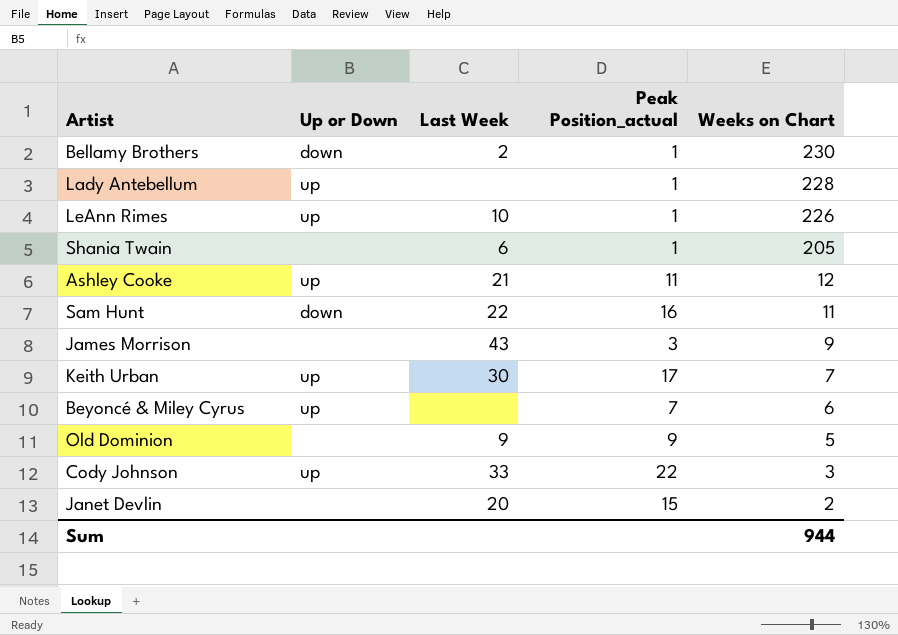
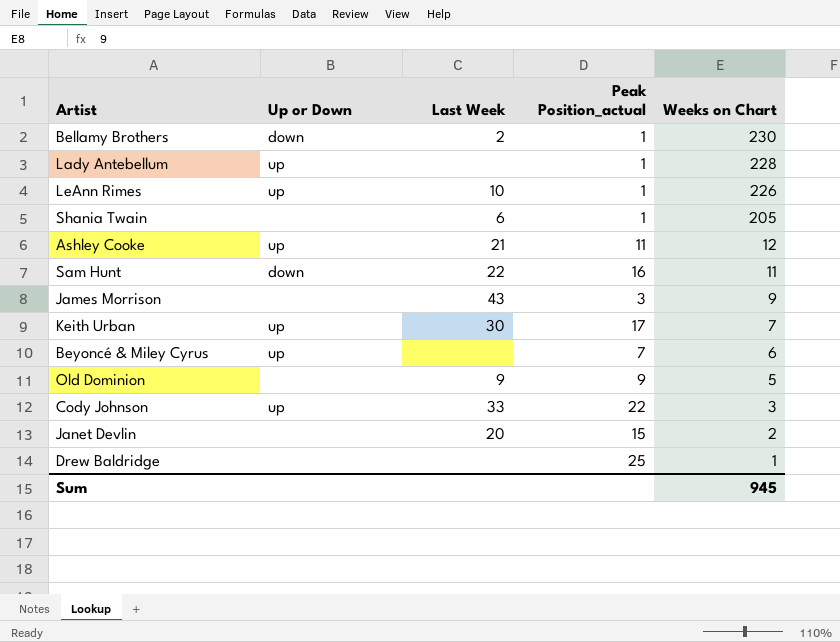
row Drew Baldridge: none -> none | none | 25 | 1
Sum | Weeks on Chart: 944 -> 945

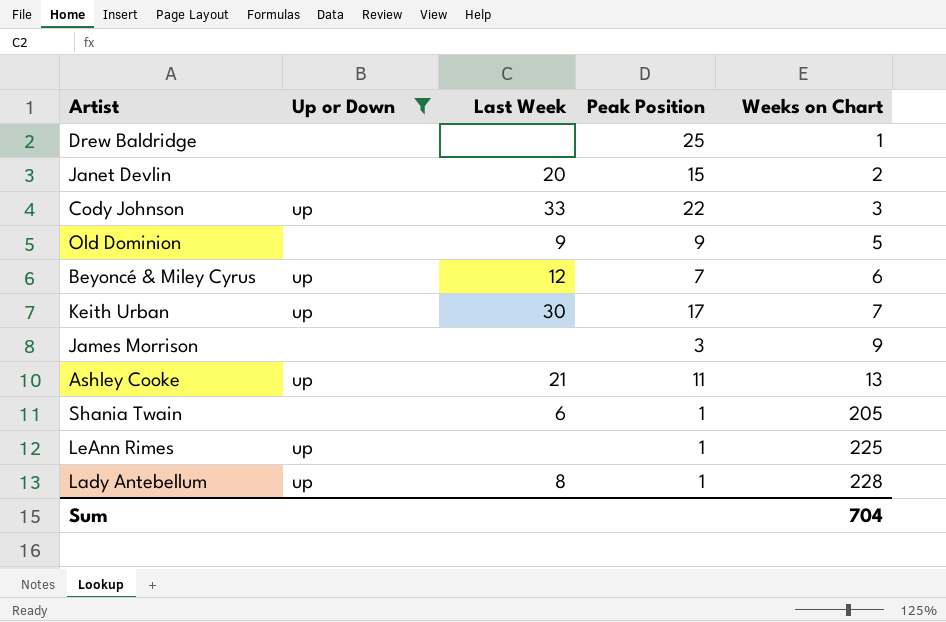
filter: none -> Up or Down != down
row order: Weeks on Chart descending -> Weeks on Chart ascending
column name: Peak Position_actual -> Peak Position
Beyoncé & Miley Cyrus | Last Week: none -> 12
James Morrison | Last Week: 43 -> none
Ashley Cooke | Weeks on Chart: 12 -> 13
LeAnn Rimes | Last Week: 10 -> none
LeAnn Rimes | Weeks on Chart: 226 -> 225
Lady Antebellum | Last Week: none -> 8
Sum | Weeks on Chart: 945 -> 704

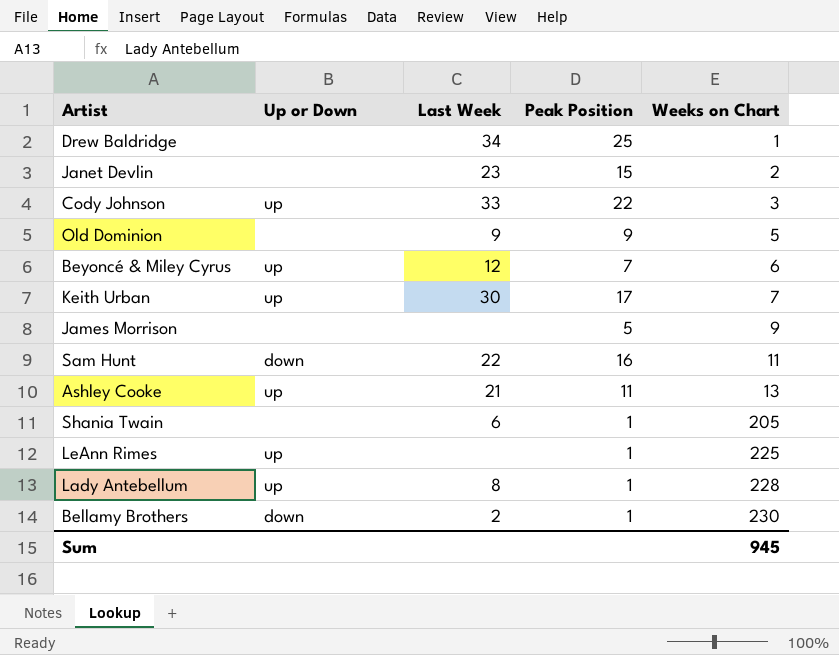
filter: Up or Down != down -> none
Drew Baldridge | Last Week: none -> 34
Janet Devlin | Last Week: 20 -> 23
James Morrison | Peak Position: 3 -> 5
Sum | Weeks on Chart: 704 -> 945

